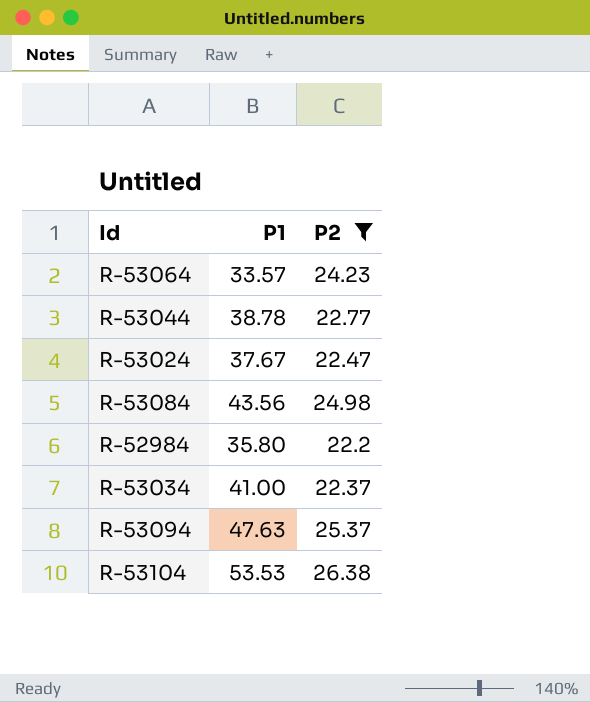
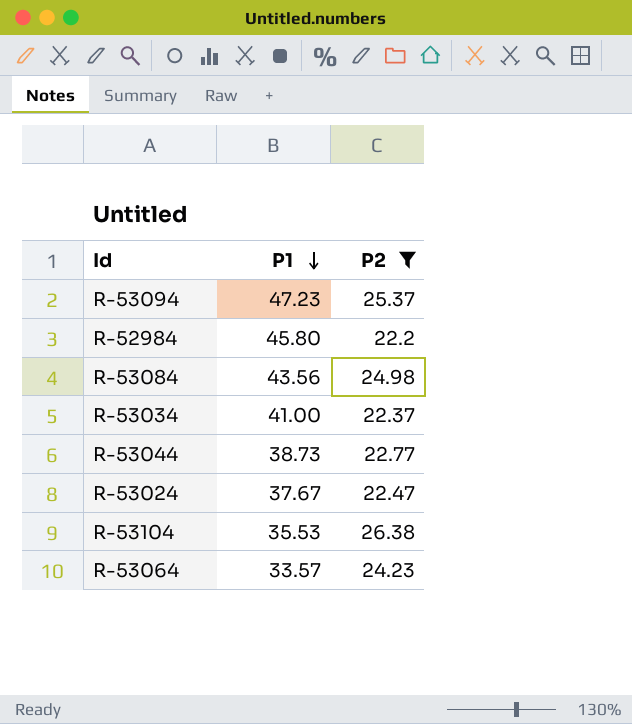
row order: none -> P1 descending
R-53094 | P1: 47.63 -> 47.23
R-52984 | P1: 35.80 -> 45.80
R-53044 | P1: 38.78 -> 38.73
R-53104 | P1: 53.53 -> 35.53

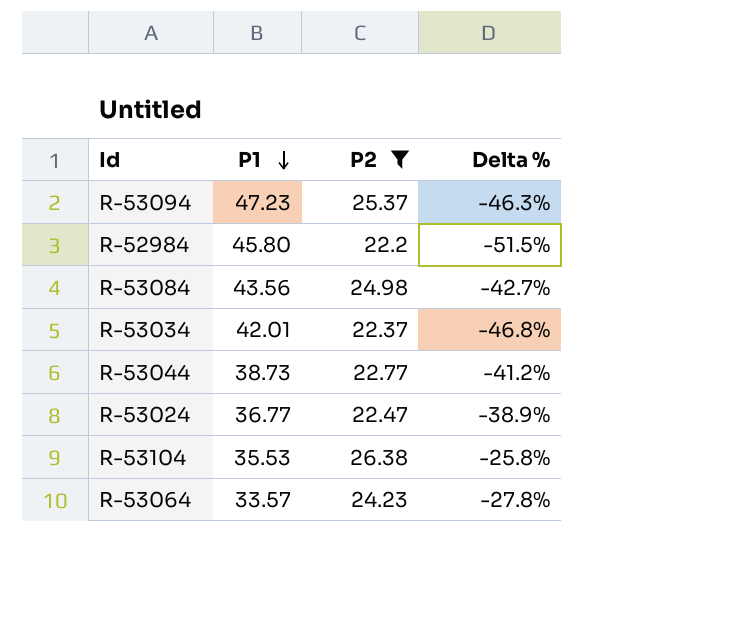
column Delta % | formula: none -> ([P2] - [P1]) / [P1]
R-53034 | P1: 41.00 -> 42.01
R-53024 | P1: 37.67 -> 36.77

